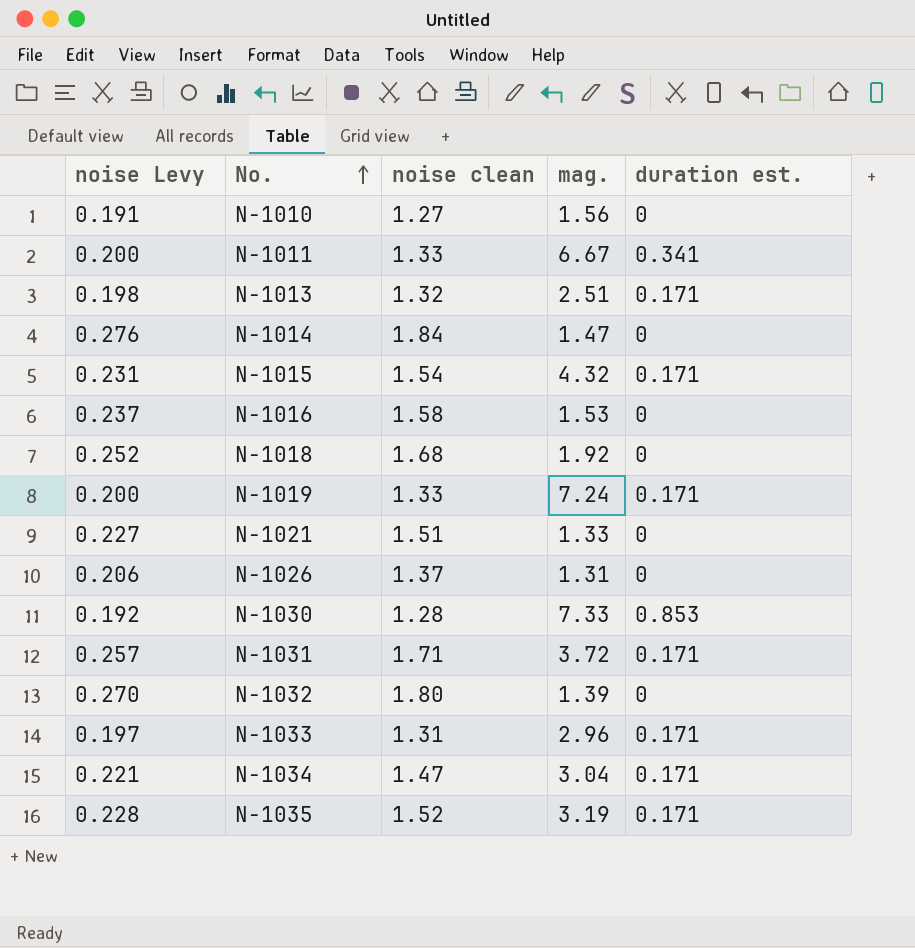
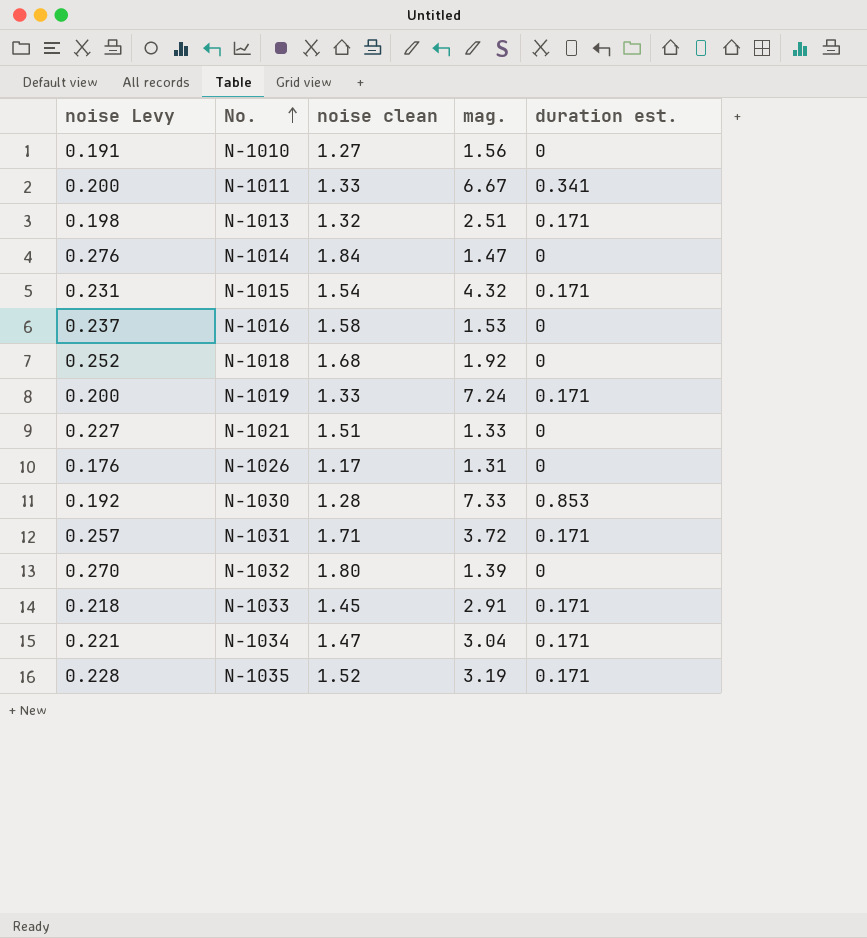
N-1026 | noise Levy: 0.206 -> 0.176
N-1026 | noise clean: 1.37 -> 1.17
N-1033 | noise Levy: 0.197 -> 0.218
N-1033 | noise clean: 1.31 -> 1.45
N-1033 | mag.: 2.96 -> 2.91

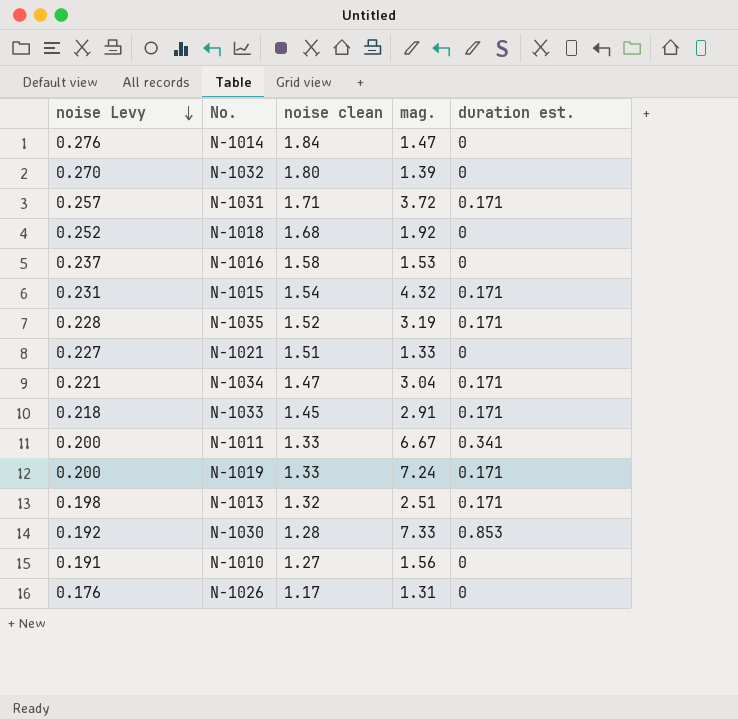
row order: No. ascending -> noise Levy descending

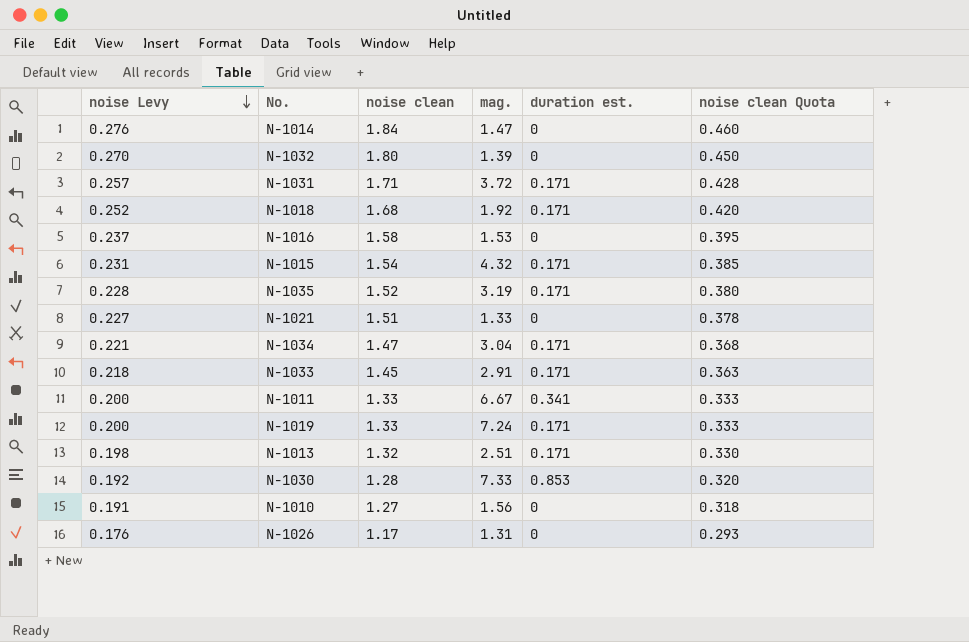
column noise clean Quota | formula: none -> [noise clean] * 0.25
N-1018 | duration est.: 0 -> 0.171

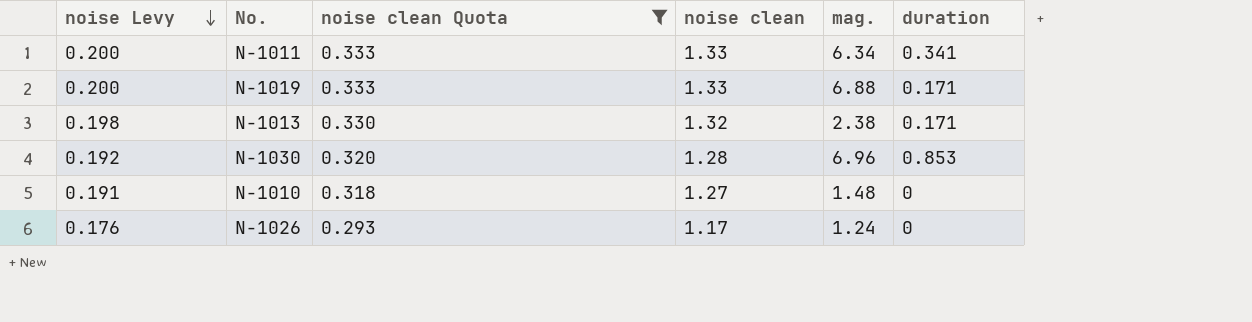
filter: none -> noise clean Quota <= 0.333
column noise clean Quota | position: 6 -> 3
column name: duration est. -> duration
N-1011 | mag.: 6.67 -> 6.34
N-1019 | mag.: 7.24 -> 6.88
N-1013 | mag.: 2.51 -> 2.38
N-1030 | mag.: 7.33 -> 6.96
N-1010 | mag.: 1.56 -> 1.48
N-1026 | mag.: 1.31 -> 1.24

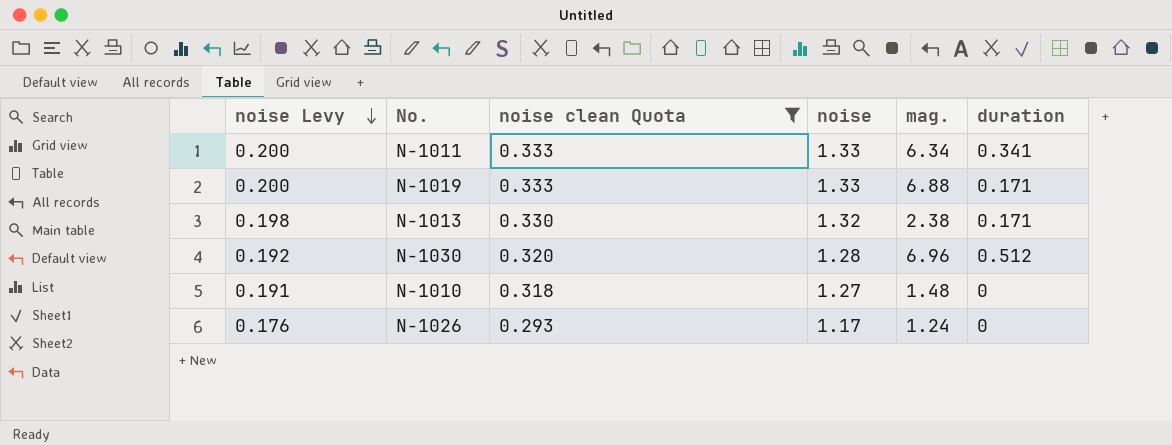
column name: noise clean -> noise
N-1030 | duration: 0.853 -> 0.512

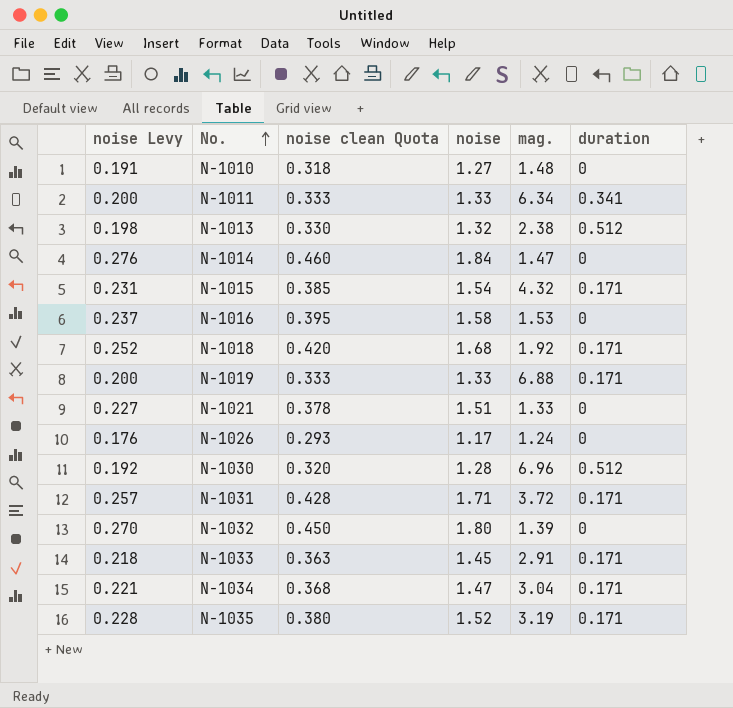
filter: noise clean Quota <= 0.333 -> none
row order: noise Levy descending -> No. ascending
N-1013 | duration: 0.171 -> 0.512

